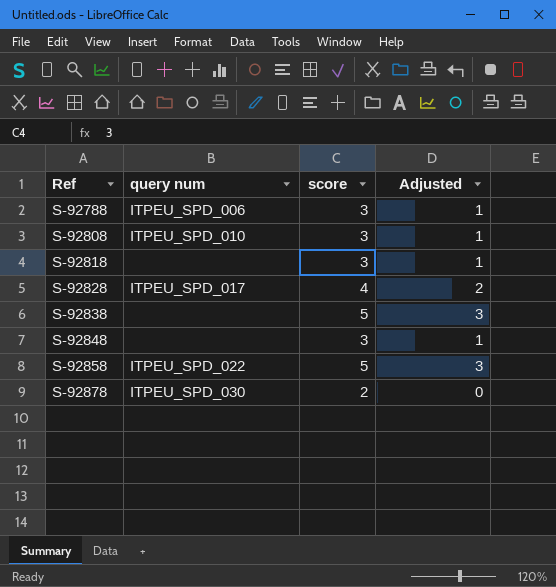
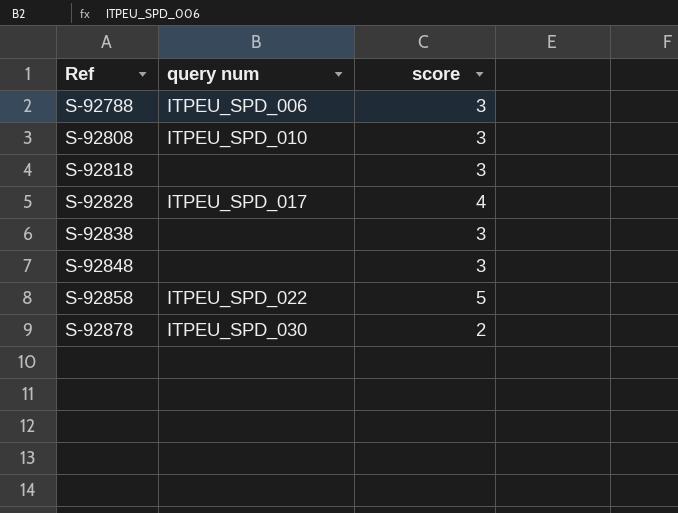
column Adjusted | formula: [score] - 2 -> none
S-92838 | score: 5 -> 3

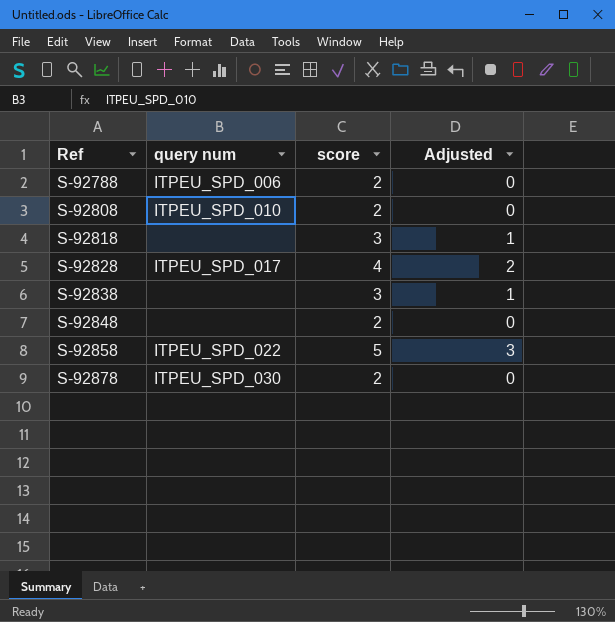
column Adjusted | formula: none -> [score] - 2
S-92788 | score: 3 -> 2
S-92808 | score: 3 -> 2
S-92848 | score: 3 -> 2

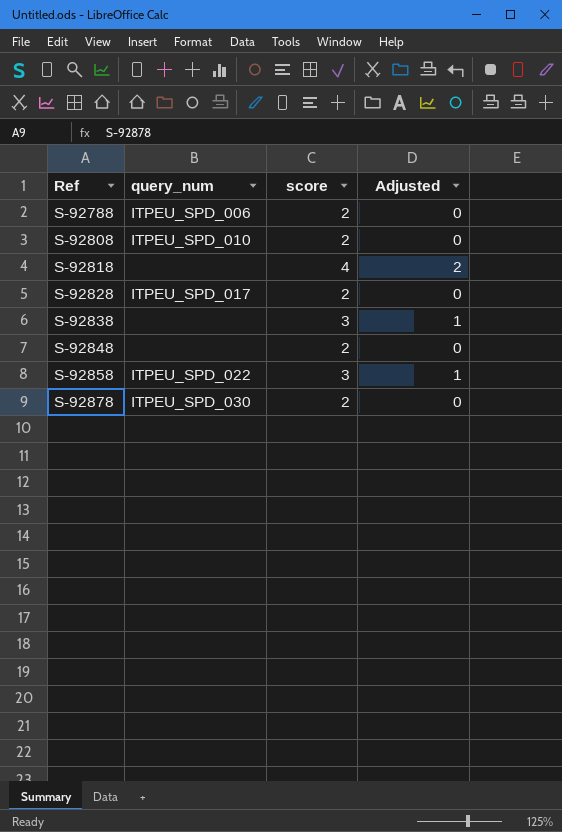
column name: query num -> query_num
S-92818 | score: 3 -> 4
S-92818 | Adjusted: 1 -> 2
S-92828 | score: 4 -> 2
S-92828 | Adjusted: 2 -> 0
S-92858 | score: 5 -> 3
S-92858 | Adjusted: 3 -> 1

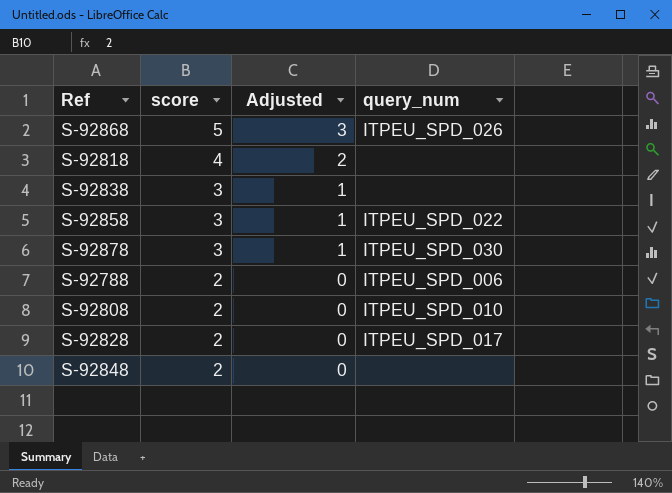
row order: Ref ascending -> score descending
column query_num | position: 2 -> 4
row S-92868: none -> 5 | 3 | ITPEU_SPD_026
S-92878 | score: 2 -> 3
S-92878 | Adjusted: 0 -> 1

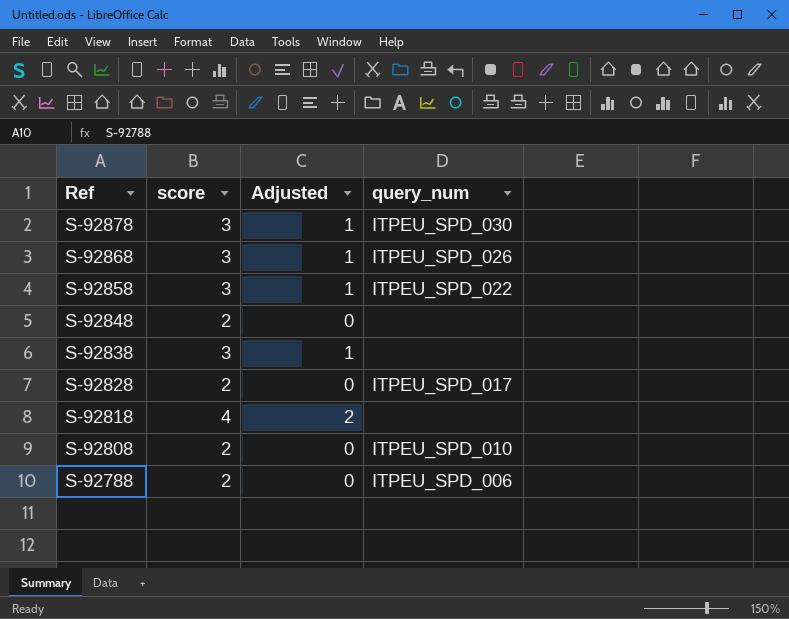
row order: score descending -> Ref descending
S-92868 | score: 5 -> 3
S-92868 | Adjusted: 3 -> 1

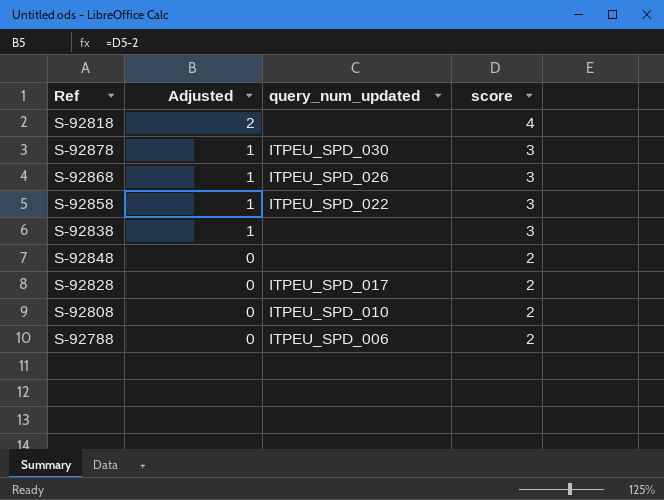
row order: Ref descending -> Adjusted descending
column name: query_num -> query_num_updated
column score | position: 2 -> 4

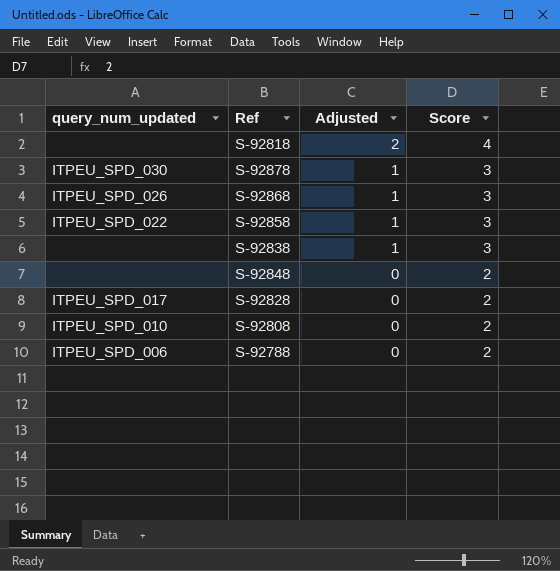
column query_num_updated | position: 3 -> 1
column name: score -> Score

